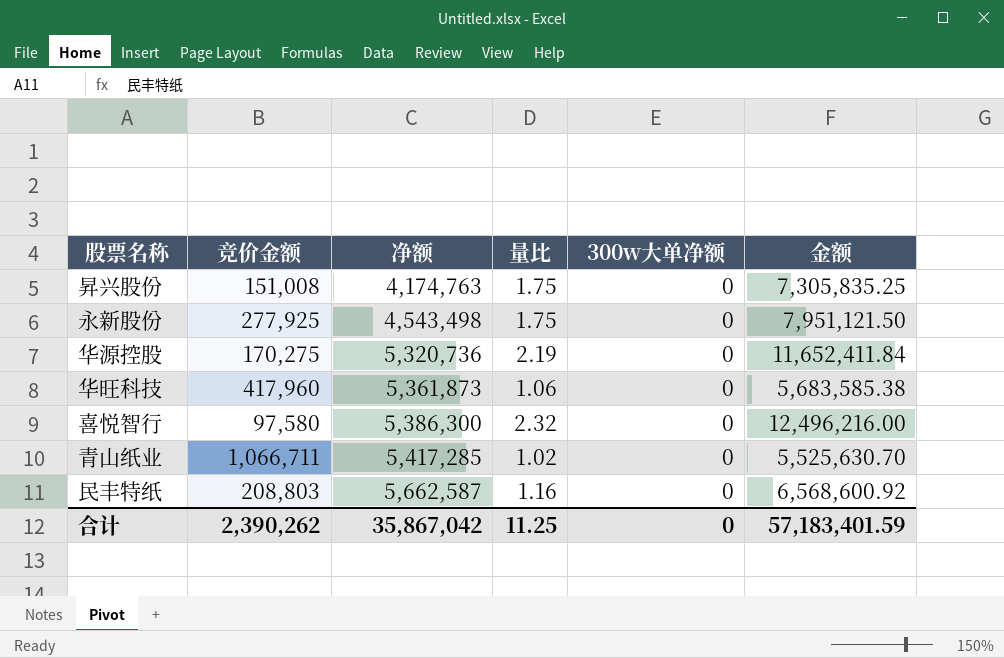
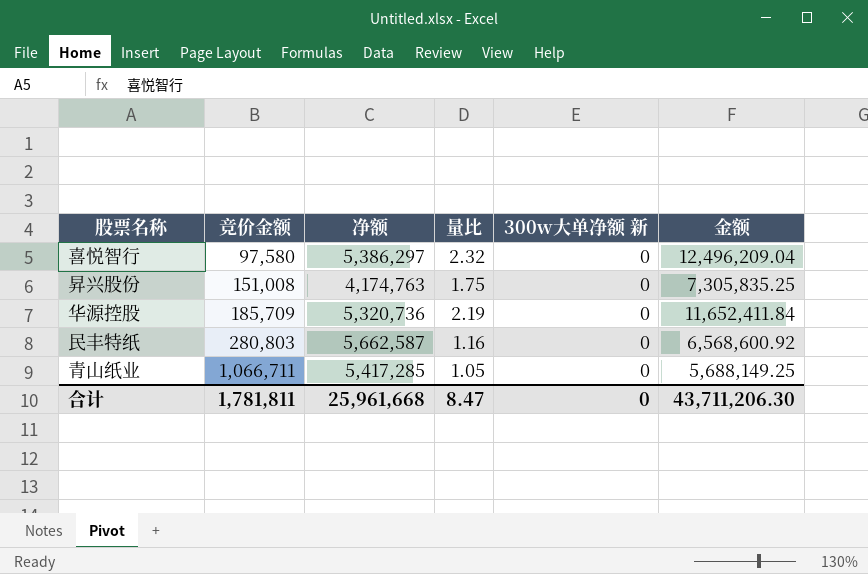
row order: 净额 ascending -> 竞价金额 ascending
column name: 300w大单净额 -> 300w大单净额 新
row 永新股份: 277,925 | 4,543,498 | 1.75 | 0 | 7,951,121.50 -> none
row 华旺科技: 417,960 | 5,361,873 | 1.06 | 0 | 5,683,585.38 -> none
喜悦智行 | 净额: 5,386,300 -> 5,386,297
喜悦智行 | 金额: 12,496,216.00 -> 12,496,209.04
华源控股 | 竞价金额: 170,275 -> 185,709
民丰特纸 | 竞价金额: 208,803 -> 280,803
青山纸业 | 量比: 1.02 -> 1.05
青山纸业 | 金额: 5,525,630.70 -> 5,688,149.25
合计 | 竞价金额: 2,390,262 -> 1,781,811
合计 | 净额: 35,867,042 -> 25,961,668
合计 | 量比: 11.25 -> 8.47
合计 | 金额: 57,183,401.59 -> 43,711,206.30

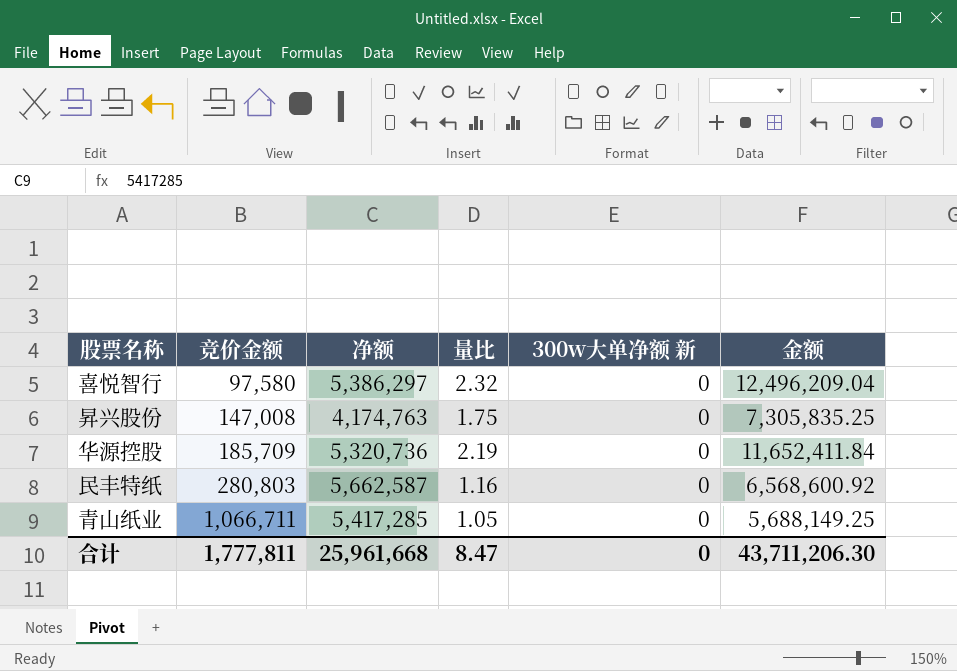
昇兴股份 | 竞价金额: 151,008 -> 147,008
合计 | 竞价金额: 1,781,811 -> 1,777,811

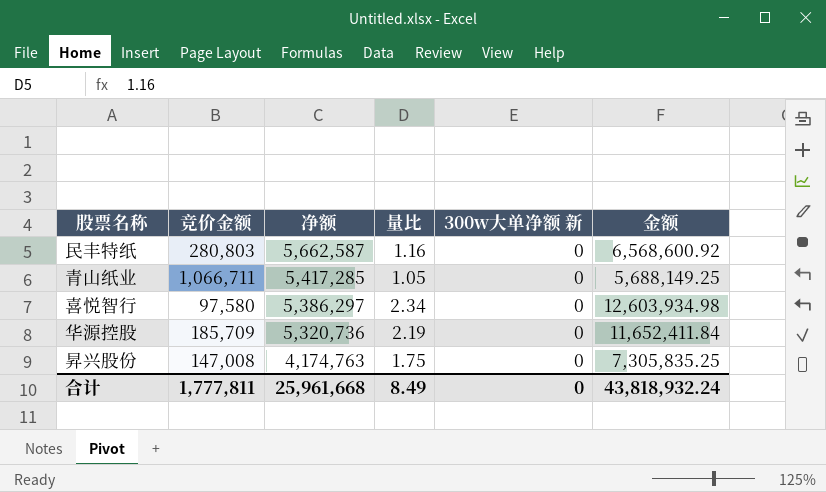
row order: 竞价金额 ascending -> 净额 descending
喜悦智行 | 量比: 2.32 -> 2.34
喜悦智行 | 金额: 12,496,209.04 -> 12,603,934.98
合计 | 量比: 8.47 -> 8.49
合计 | 金额: 43,711,206.30 -> 43,818,932.24

